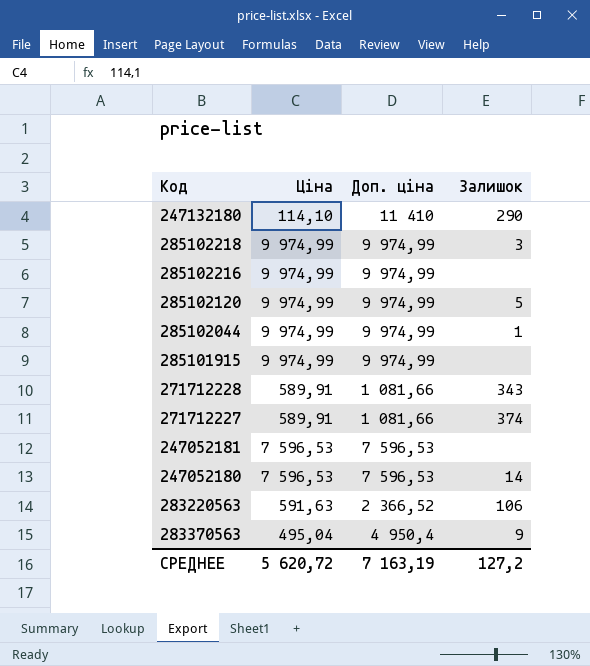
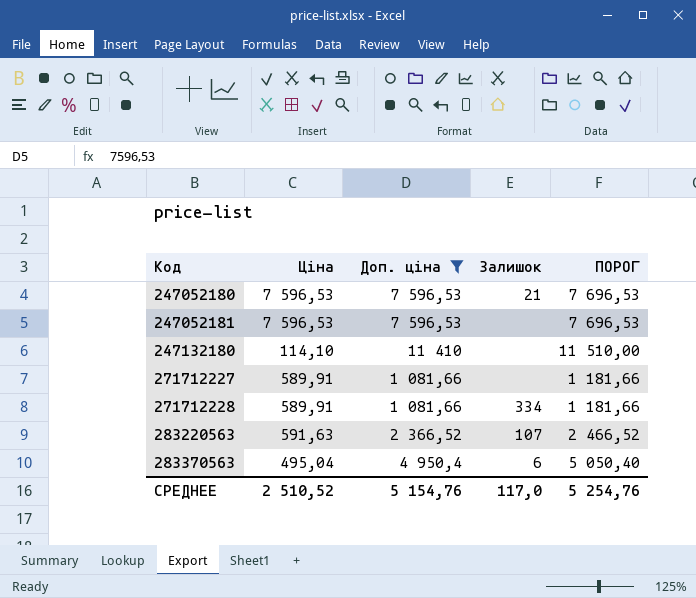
filter: none -> Доп. ціна != 9 974,99
row order: none -> Код ascending
column ПОРОГ | formula: none -> [Доп. ціна] + 100
247052180 | Залишок: 14 -> 21
247132180 | Залишок: 290 -> none
271712227 | Залишок: 374 -> none
271712228 | Залишок: 343 -> 334
283220563 | Залишок: 106 -> 107
283370563 | Залишок: 9 -> 6
СРЕДНЕЕ | Ціна: 5 620,72 -> 2 510,52
СРЕДНЕЕ | Доп. ціна: 7 163,19 -> 5 154,76
СРЕДНЕЕ | Залишок: 127,2 -> 117,0

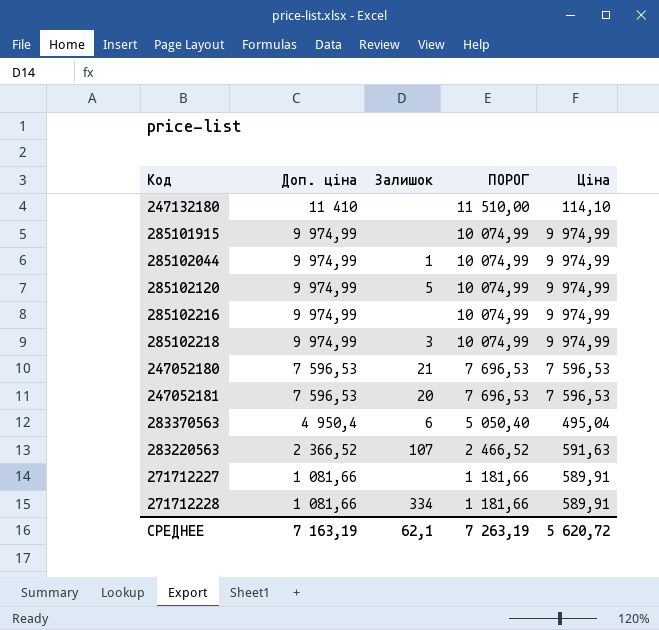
filter: Доп. ціна != 9 974,99 -> none
row order: Код ascending -> Доп. ціна descending
column Ціна | position: 2 -> 5
247052181 | Залишок: none -> 20
СРЕДНЕЕ | Доп. ціна: 5 154,76 -> 7 163,19
СРЕДНЕЕ | Залишок: 117,0 -> 62,1
СРЕДНЕЕ | ПОРОГ: 5 254,76 -> 7 263,19
СРЕДНЕЕ | Ціна: 2 510,52 -> 5 620,72

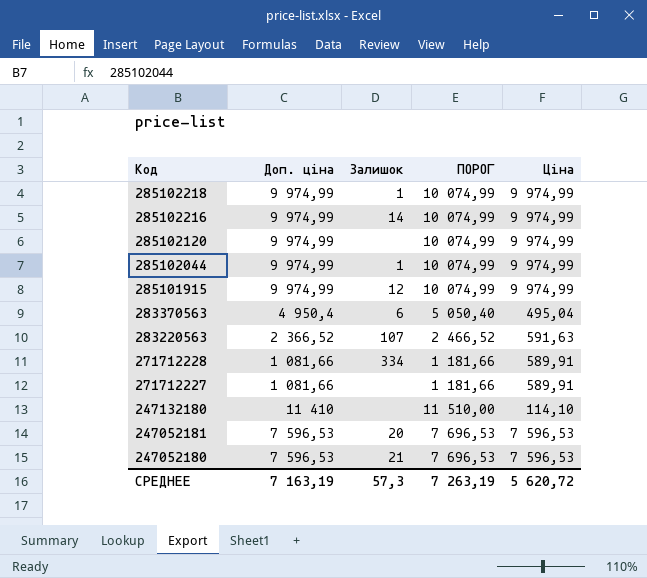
row order: Доп. ціна descending -> Код descending
285102218 | Залишок: 3 -> 1
285102216 | Залишок: none -> 14
285102120 | Залишок: 5 -> none
285101915 | Залишок: none -> 12
СРЕДНЕЕ | Залишок: 62,1 -> 57,3

